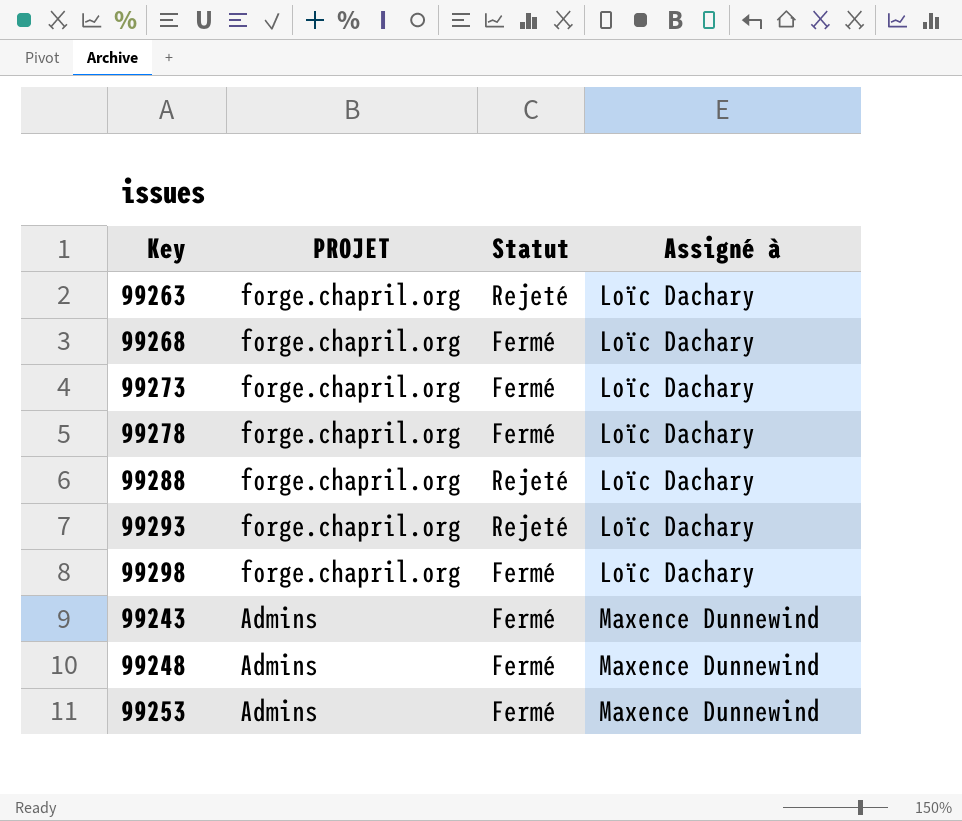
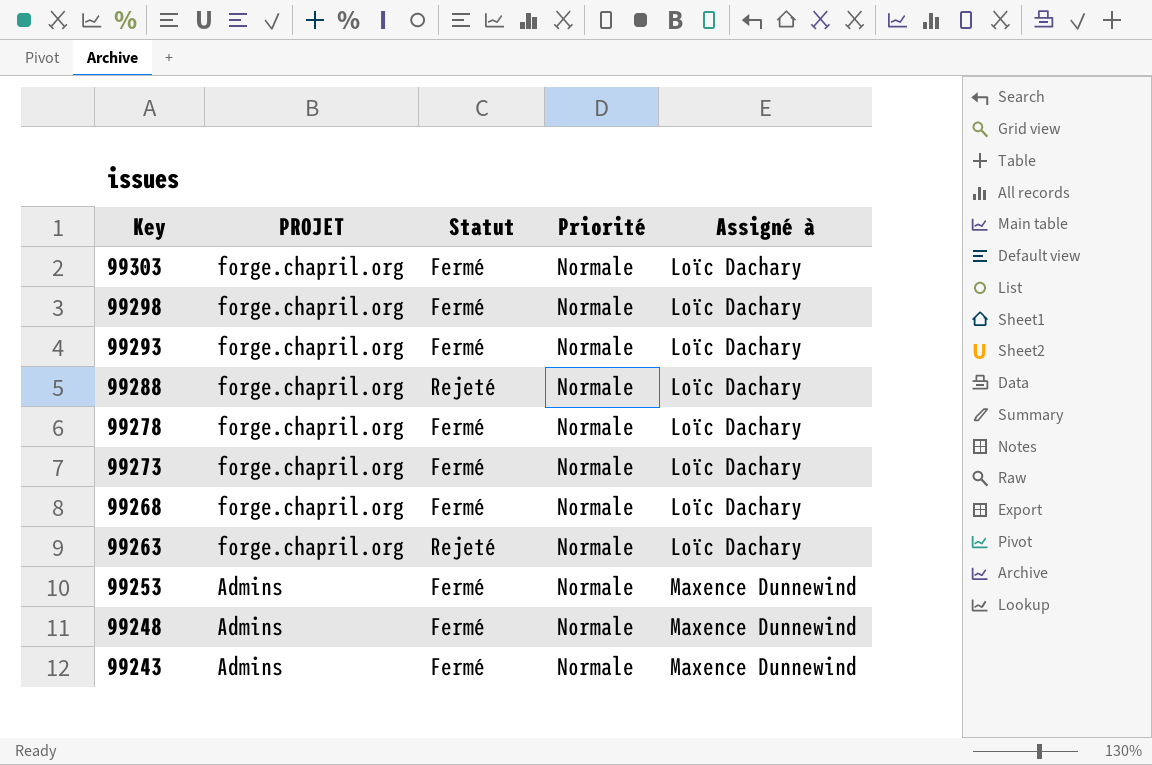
row order: PROJET descending -> Key descending
column Priorité | position: none -> 4
row 99303: none -> forge.chapril.org | Fermé | Normale | Loïc Dachary
99293 | Statut: Rejeté -> Fermé

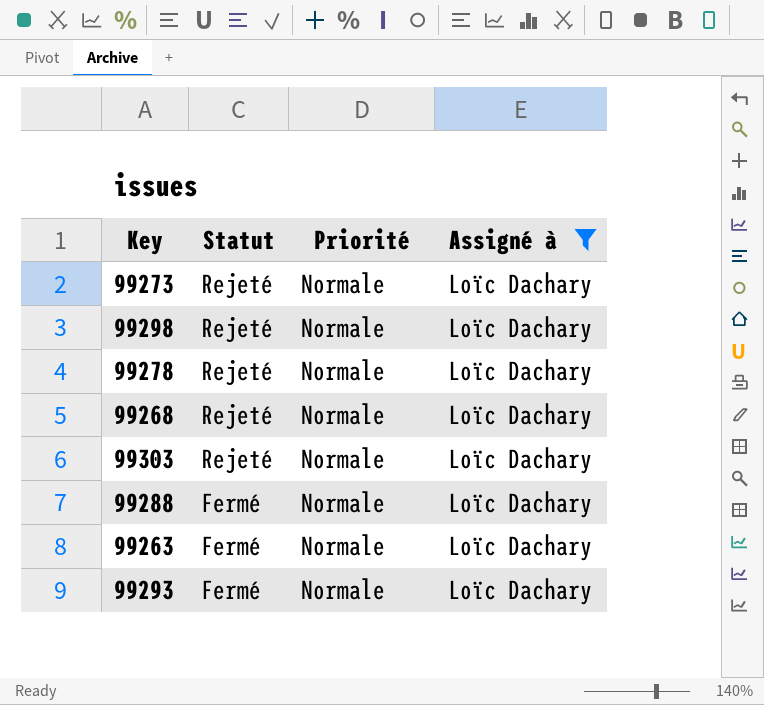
filter: none -> Assigné à = Loïc Dachary
row order: Key descending -> Statut descending
column PROJET | position: 2 -> none
99273 | Statut: Fermé -> Rejeté
99298 | Statut: Fermé -> Rejeté
99278 | Statut: Fermé -> Rejeté
99268 | Statut: Fermé -> Rejeté
99303 | Statut: Fermé -> Rejeté
99288 | Statut: Rejeté -> Fermé
99263 | Statut: Rejeté -> Fermé

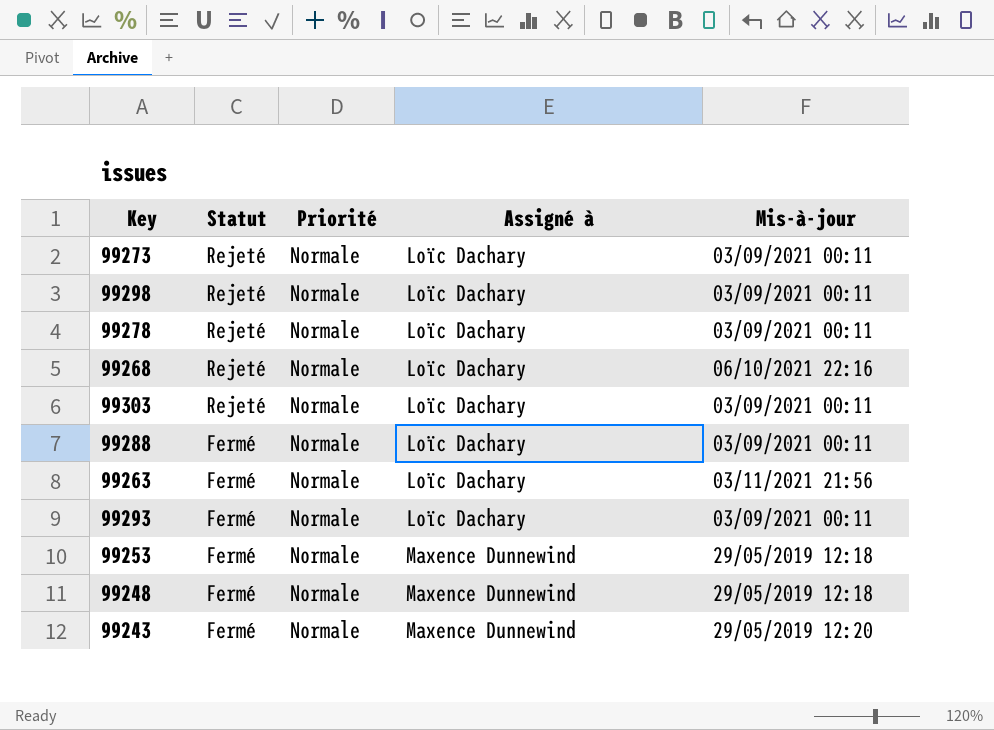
filter: Assigné à = Loïc Dachary -> none
column Mis-à-jour | position: none -> 5

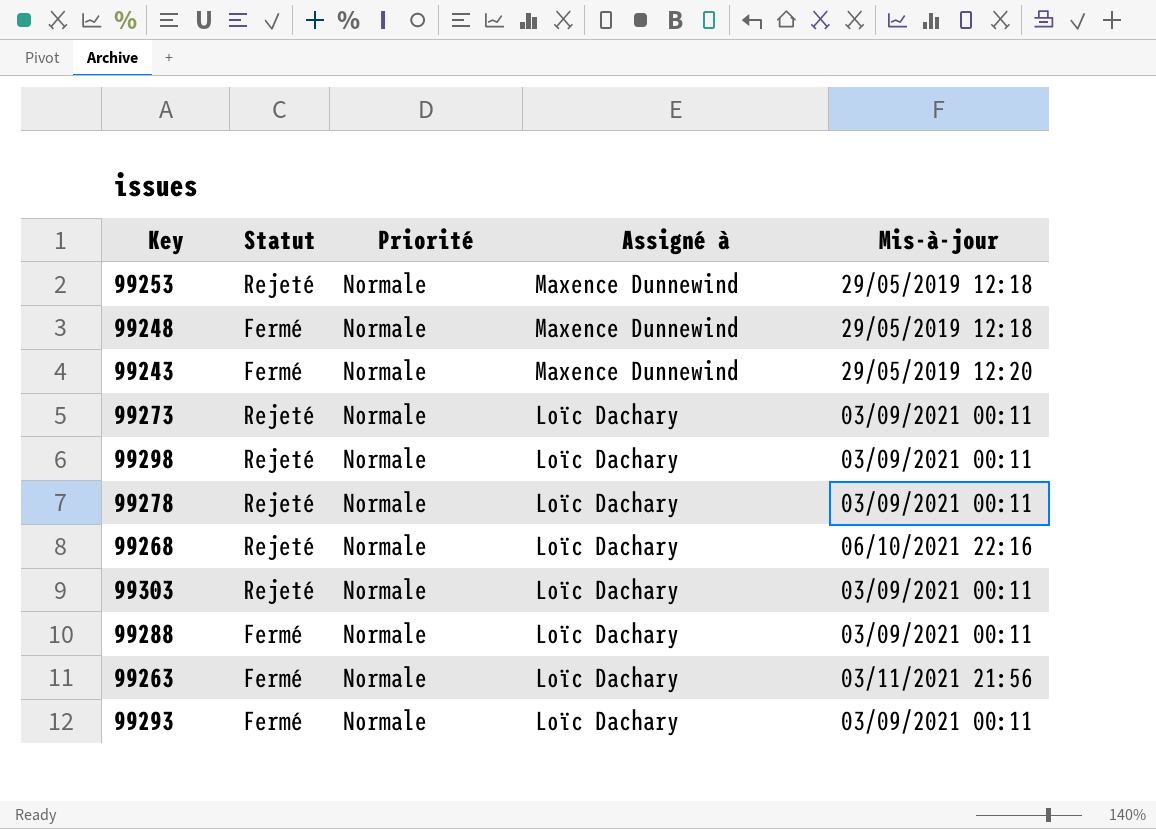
row order: Statut descending -> Assigné à descending
99253 | Statut: Fermé -> Rejeté

